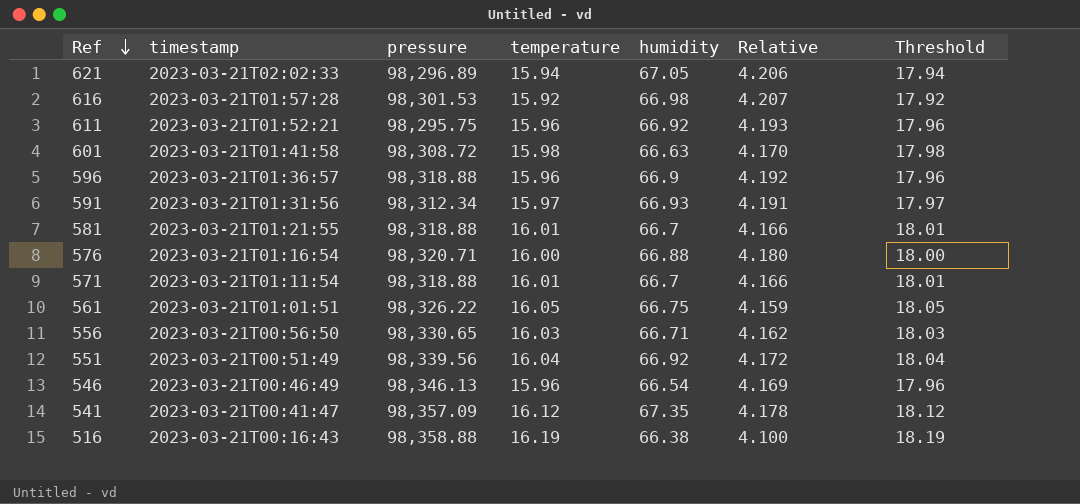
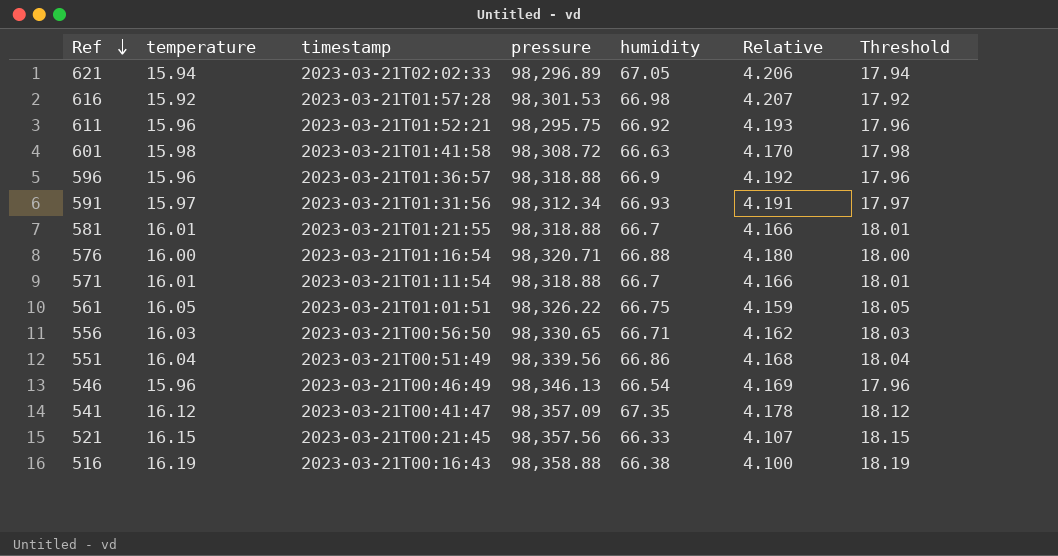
column temperature | position: 4 -> 2
551 | humidity: 66.92 -> 66.86
551 | Relative: 4.172 -> 4.168
row 521: none -> 16.15 | 2023-03-21T00:21:45 | 98,357.56 | 66.33 | 4.107 | 18.15

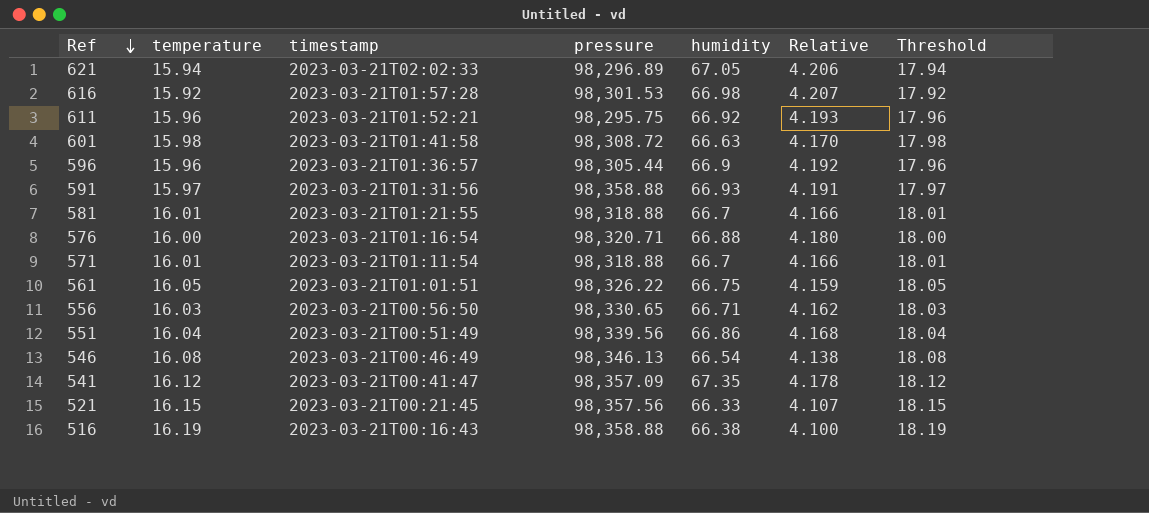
596 | pressure: 98,318.88 -> 98,305.44
591 | pressure: 98,312.34 -> 98,358.88
546 | temperature: 15.96 -> 16.08
546 | Relative: 4.169 -> 4.138
546 | Threshold: 17.96 -> 18.08

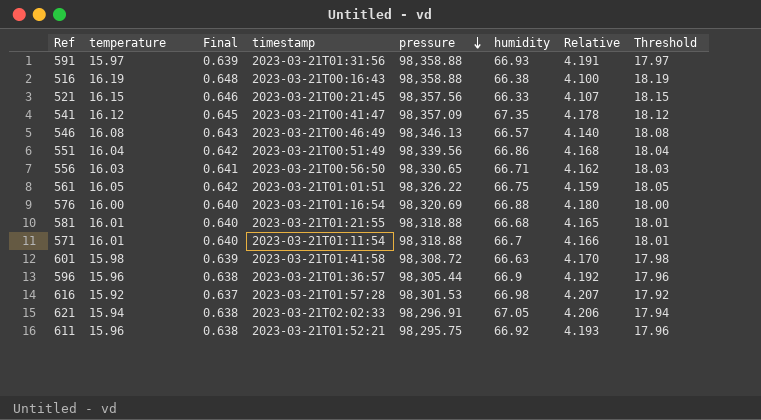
row order: Ref descending -> pressure descending
column Final | formula: none -> [temperature] * 0.04
546 | humidity: 66.54 -> 66.57
546 | Relative: 4.138 -> 4.140
576 | pressure: 98,320.71 -> 98,320.69
581 | humidity: 66.7 -> 66.68
581 | Relative: 4.166 -> 4.165
621 | pressure: 98,296.89 -> 98,296.91

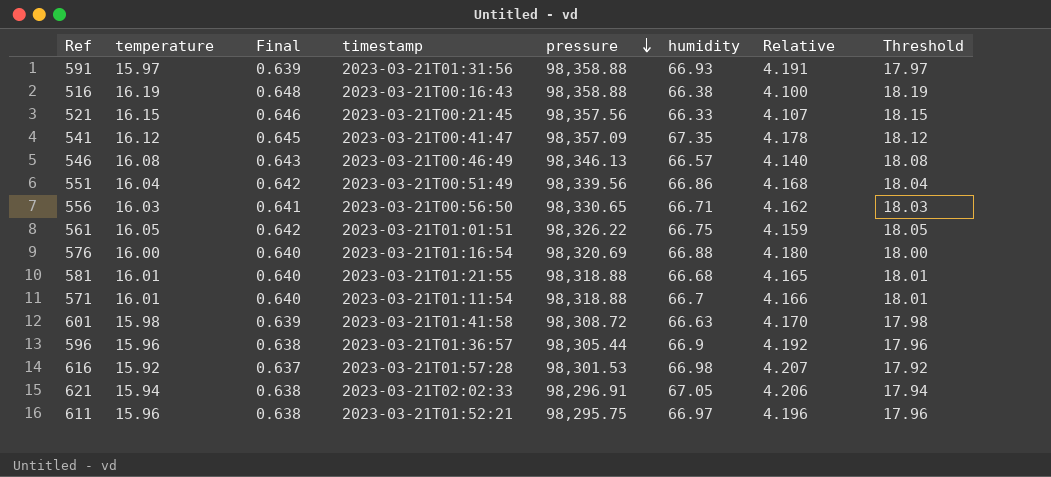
611 | humidity: 66.92 -> 66.97
611 | Relative: 4.193 -> 4.196

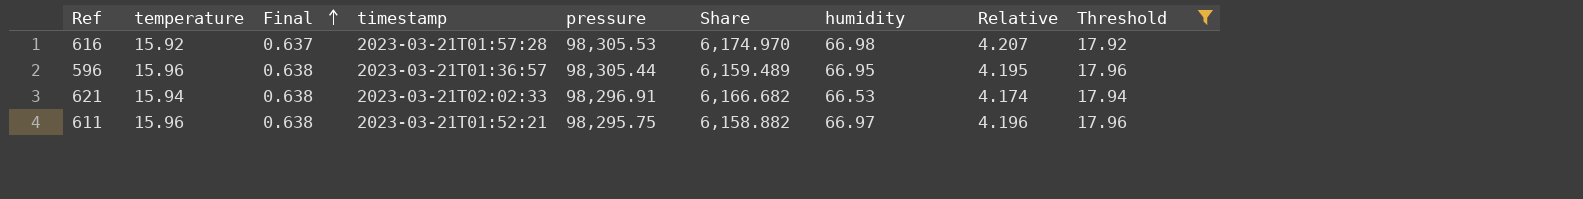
filter: none -> Threshold <= 17.96
row order: pressure descending -> Final ascending
column Share | formula: none -> [pressure] / [temperature]
616 | pressure: 98,301.53 -> 98,305.53
596 | humidity: 66.9 -> 66.95
596 | Relative: 4.192 -> 4.195
621 | humidity: 67.05 -> 66.53
621 | Relative: 4.206 -> 4.174

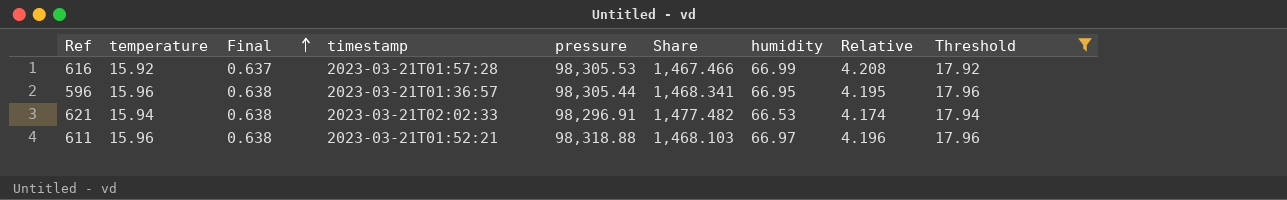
column Share | formula: [pressure] / [temperature] -> [pressure] / [humidity]
616 | humidity: 66.98 -> 66.99
616 | Relative: 4.207 -> 4.208
611 | pressure: 98,295.75 -> 98,318.88

